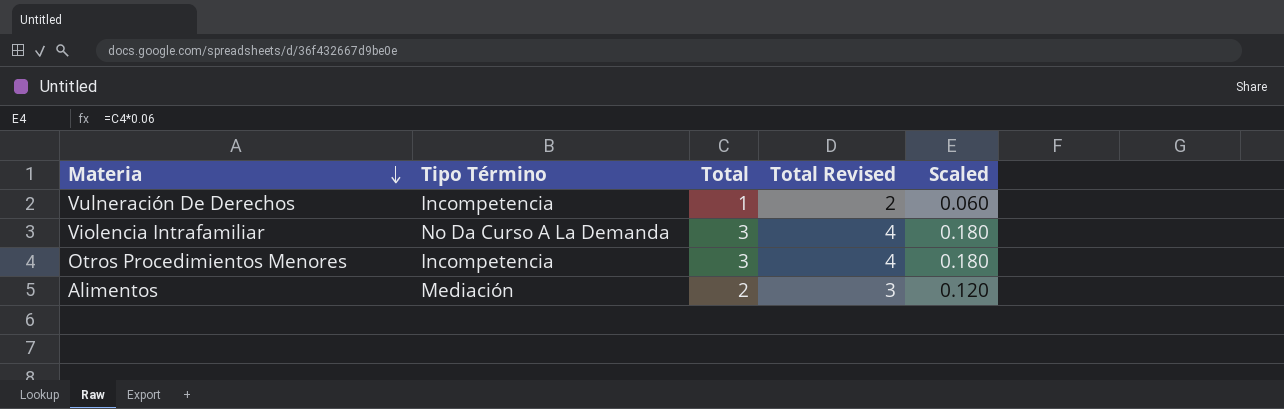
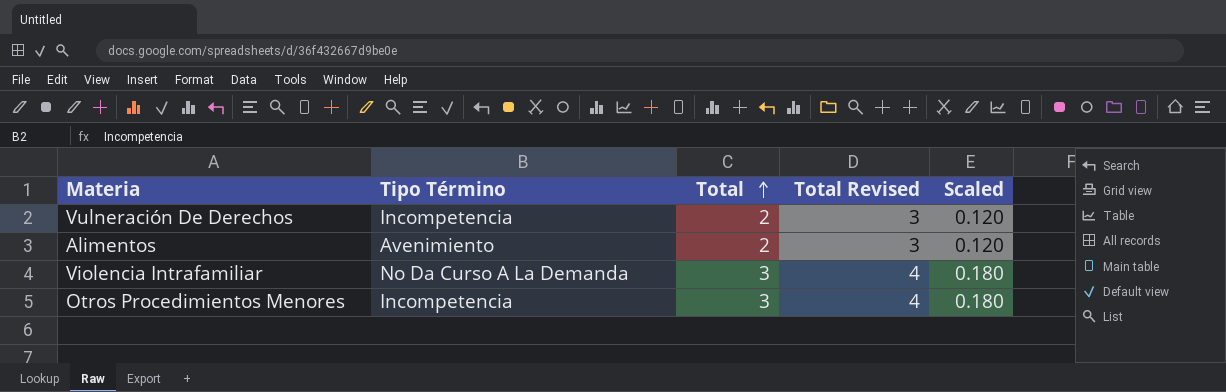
row order: Materia descending -> Total ascending
Vulneración De Derechos | Total: 1 -> 2
Vulneración De Derechos | Total Revised: 2 -> 3
Vulneración De Derechos | Scaled: 0.060 -> 0.120
Alimentos | Tipo Término: Mediación -> Avenimiento

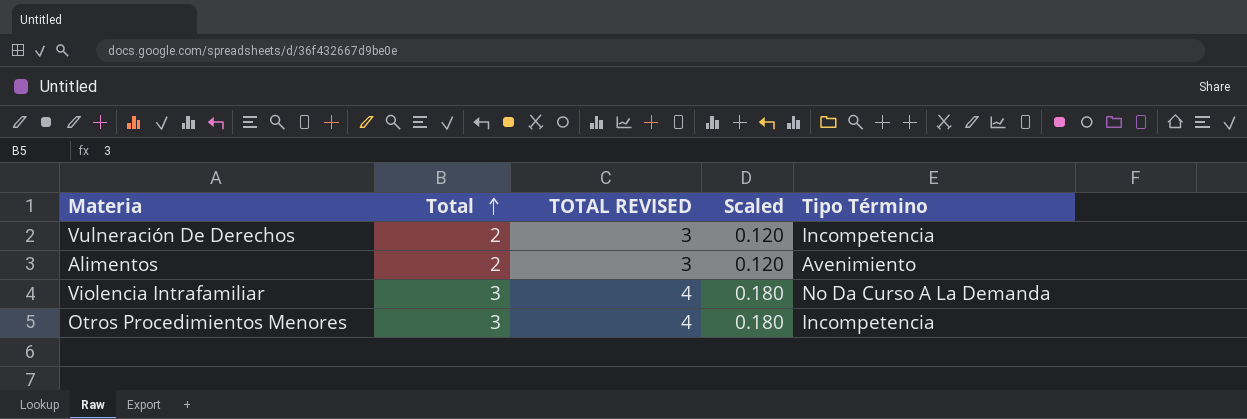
column name: Total Revised -> TOTAL REVISED
column Tipo Término | position: 2 -> 5

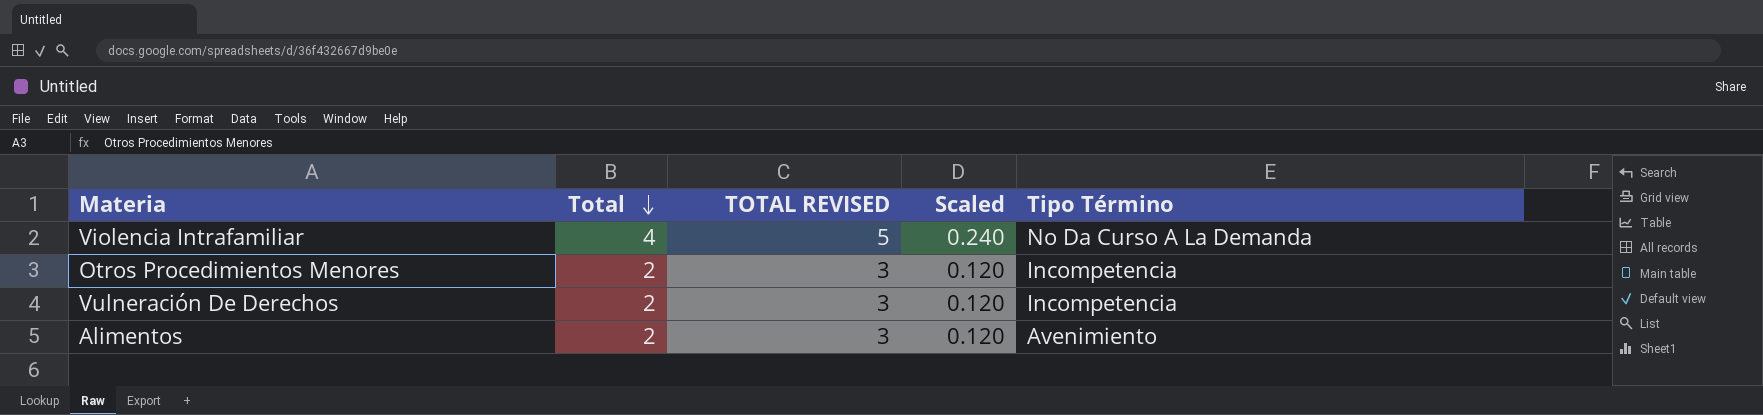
row order: Total ascending -> Total descending
Violencia Intrafamiliar | Total: 3 -> 4
Violencia Intrafamiliar | TOTAL REVISED: 4 -> 5
Violencia Intrafamiliar | Scaled: 0.180 -> 0.240
Otros Procedimientos Menores | Total: 3 -> 2
Otros Procedimientos Menores | TOTAL REVISED: 4 -> 3
Otros Procedimientos Menores | Scaled: 0.180 -> 0.120

